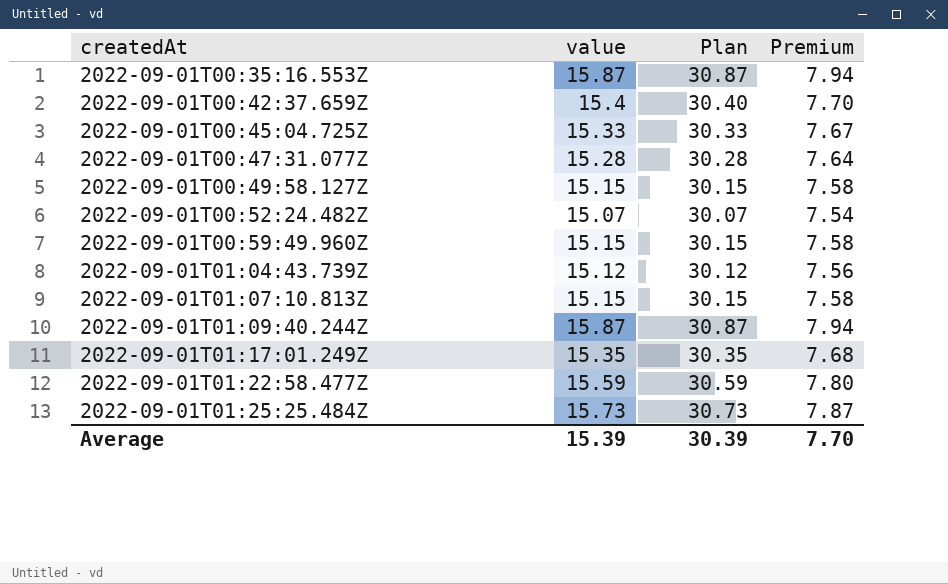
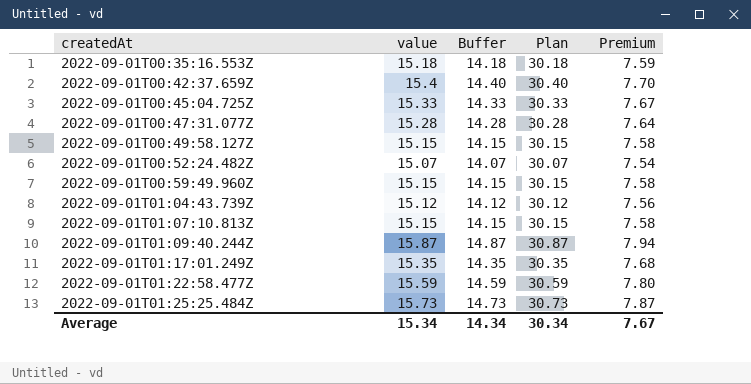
column Buffer | formula: none -> [value] - 1
2022-09-01T00:35:16.553Z | value: 15.87 -> 15.18
2022-09-01T00:35:16.553Z | Plan: 30.87 -> 30.18
2022-09-01T00:35:16.553Z | Premium: 7.94 -> 7.59
Average | value: 15.39 -> 15.34
Average | Plan: 30.39 -> 30.34
Average | Premium: 7.70 -> 7.67

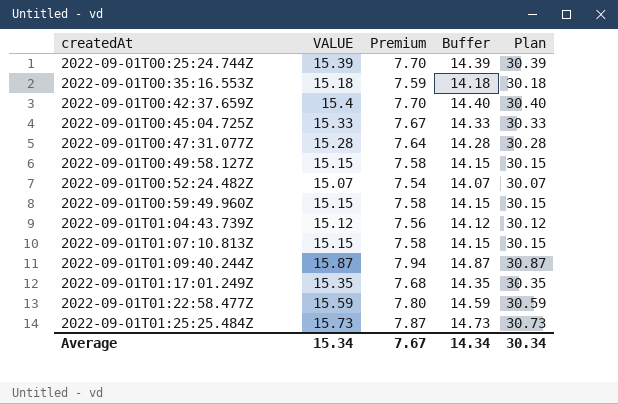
column name: value -> VALUE
column Premium | position: 5 -> 3
row 2022-09-01T00:25:24.744Z: none -> 15.39 | 7.70 | 14.39 | 30.39

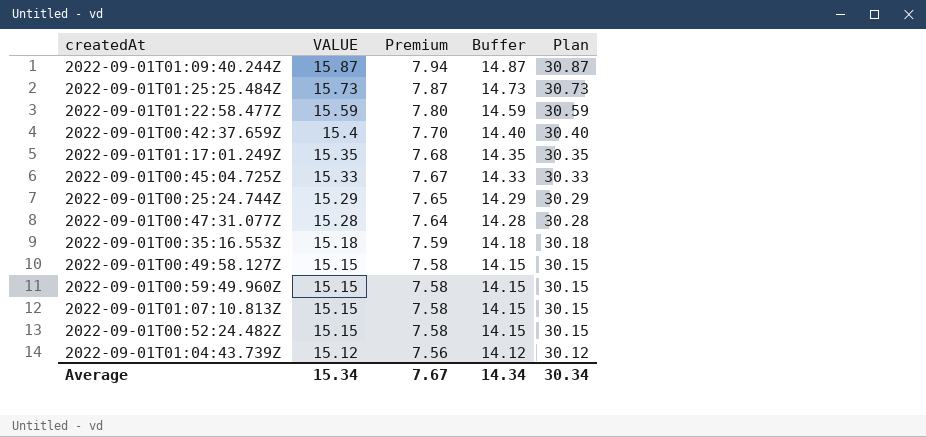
row order: createdAt ascending -> VALUE descending
2022-09-01T00:25:24.744Z | VALUE: 15.39 -> 15.29
2022-09-01T00:25:24.744Z | Premium: 7.70 -> 7.65
2022-09-01T00:25:24.744Z | Buffer: 14.39 -> 14.29
2022-09-01T00:25:24.744Z | Plan: 30.39 -> 30.29
2022-09-01T00:52:24.482Z | VALUE: 15.07 -> 15.15
2022-09-01T00:52:24.482Z | Premium: 7.54 -> 7.58
2022-09-01T00:52:24.482Z | Buffer: 14.07 -> 14.15
2022-09-01T00:52:24.482Z | Plan: 30.07 -> 30.15

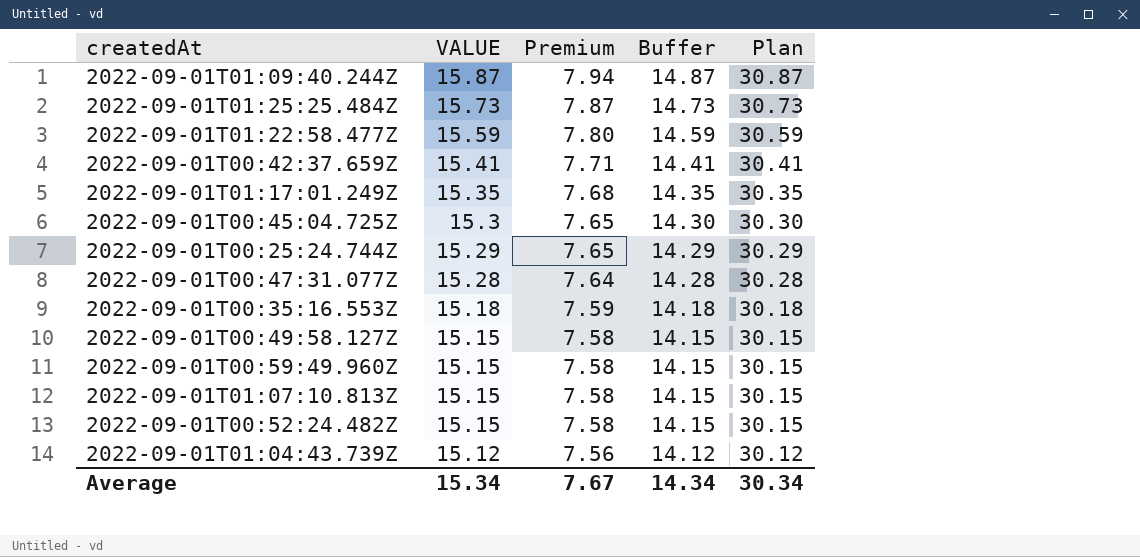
2022-09-01T00:42:37.659Z | VALUE: 15.4 -> 15.41
2022-09-01T00:42:37.659Z | Premium: 7.70 -> 7.71
2022-09-01T00:42:37.659Z | Buffer: 14.40 -> 14.41
2022-09-01T00:42:37.659Z | Plan: 30.40 -> 30.41
2022-09-01T00:45:04.725Z | VALUE: 15.33 -> 15.3
2022-09-01T00:45:04.725Z | Premium: 7.67 -> 7.65
2022-09-01T00:45:04.725Z | Buffer: 14.33 -> 14.30
2022-09-01T00:45:04.725Z | Plan: 30.33 -> 30.30

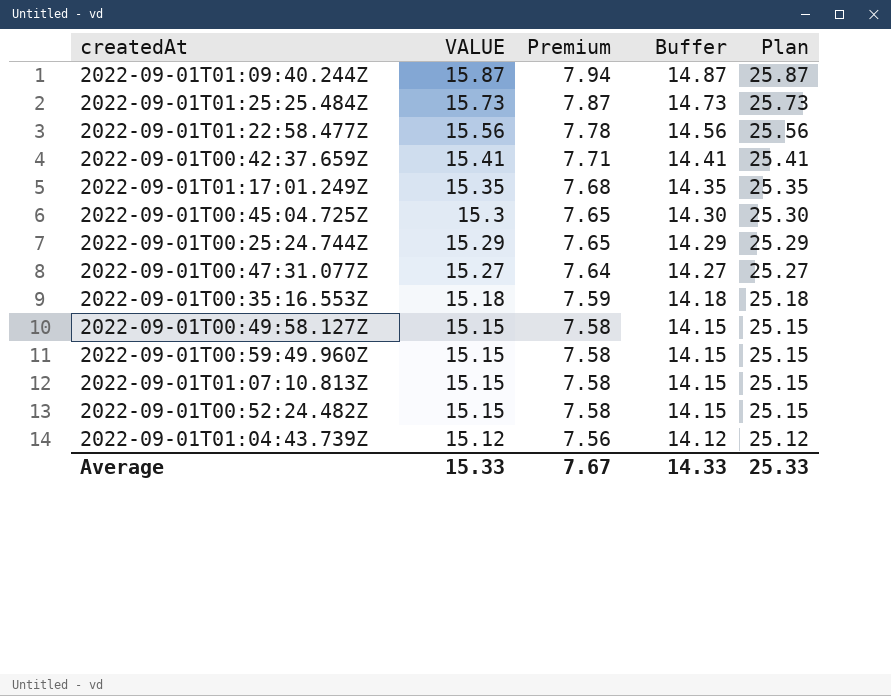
column Plan | formula: [VALUE] + 15 -> [VALUE] + 10
2022-09-01T01:22:58.477Z | VALUE: 15.59 -> 15.56
2022-09-01T01:22:58.477Z | Premium: 7.80 -> 7.78
2022-09-01T01:22:58.477Z | Buffer: 14.59 -> 14.56
2022-09-01T00:47:31.077Z | VALUE: 15.28 -> 15.27
2022-09-01T00:47:31.077Z | Buffer: 14.28 -> 14.27
Average | VALUE: 15.34 -> 15.33
Average | Buffer: 14.34 -> 14.33
Average | Plan: 30.34 -> 25.33

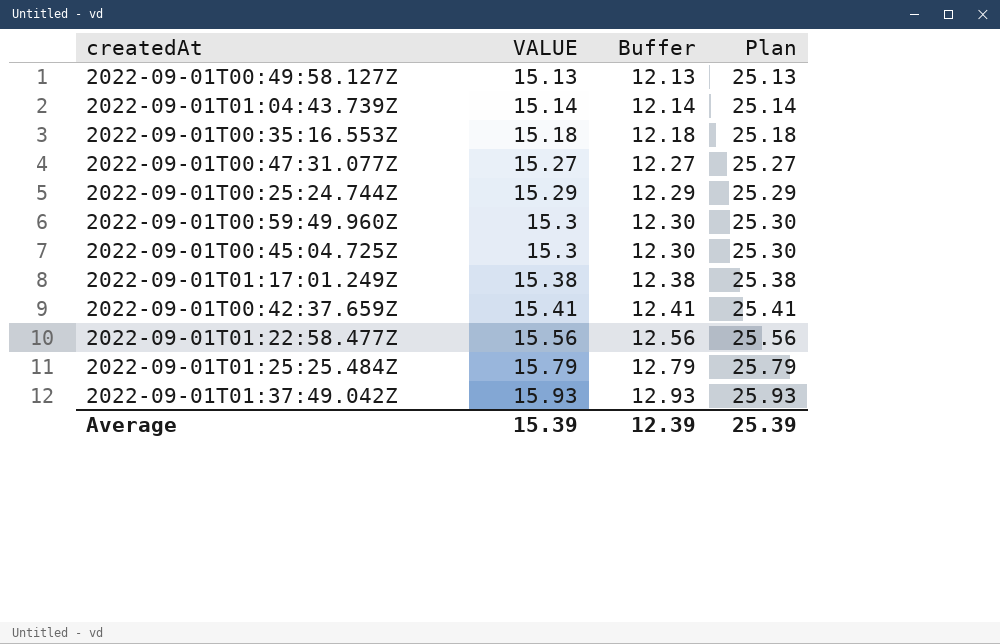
row order: VALUE descending -> VALUE ascending
column Premium | formula: [VALUE] * 0.5 -> none
column Buffer | formula: [VALUE] - 1 -> [VALUE] - 3
row 2022-09-01T01:09:40.244Z: 15.87 | 7.94 | 14.87 | 25.87 -> none
row 2022-09-01T01:07:10.813Z: 15.15 | 7.58 | 14.15 | 25.15 -> none
row 2022-09-01T00:52:24.482Z: 15.15 | 7.58 | 14.15 | 25.15 -> none
2022-09-01T00:49:58.127Z | VALUE: 15.15 -> 15.13
2022-09-01T00:49:58.127Z | Plan: 25.15 -> 25.13
2022-09-01T01:04:43.739Z | VALUE: 15.12 -> 15.14
2022-09-01T01:04:43.739Z | Plan: 25.12 -> 25.14
2022-09-01T00:59:49.960Z | VALUE: 15.15 -> 15.3
2022-09-01T00:59:49.960Z | Plan: 25.15 -> 25.30
2022-09-01T01:17:01.249Z | VALUE: 15.35 -> 15.38
2022-09-01T01:17:01.249Z | Plan: 25.35 -> 25.38
2022-09-01T01:25:25.484Z | VALUE: 15.73 -> 15.79
2022-09-01T01:25:25.484Z | Plan: 25.73 -> 25.79
row 2022-09-01T01:37:49.042Z: none -> 15.93 | 12.93 | 25.93
Average | VALUE: 15.33 -> 15.39
Average | Buffer: 14.33 -> 12.39
Average | Plan: 25.33 -> 25.39

